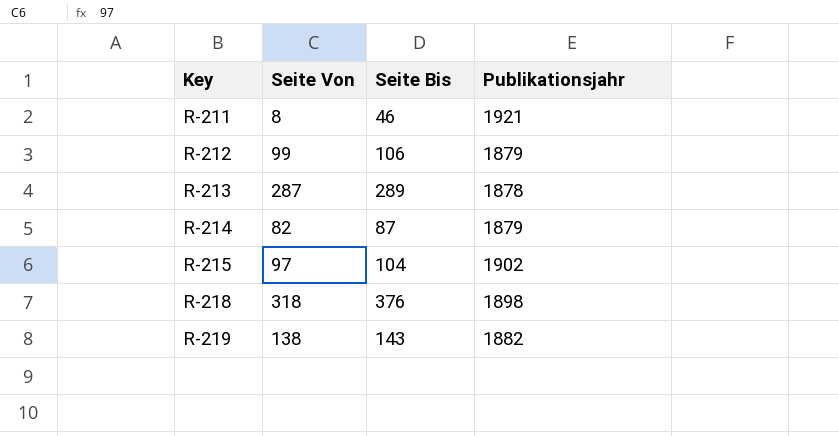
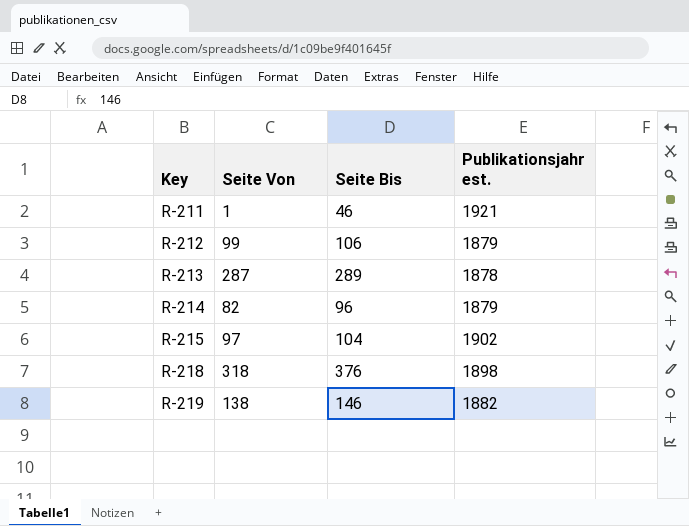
column name: Publikationsjahr -> Publikationsjahr est.
R-211 | Seite Von: 8 -> 1
R-214 | Seite Bis: 87 -> 96
R-219 | Seite Bis: 143 -> 146

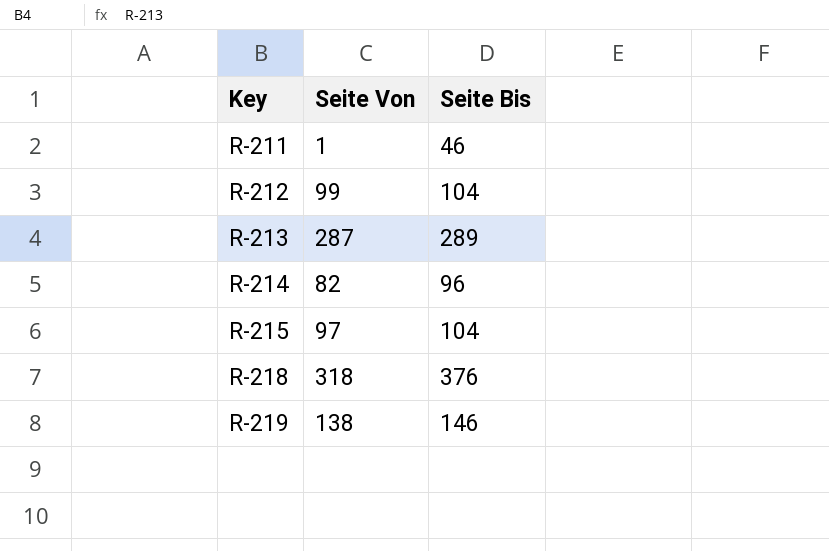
column Publikationsjahr est. | position: 4 -> none
R-212 | Seite Bis: 106 -> 104

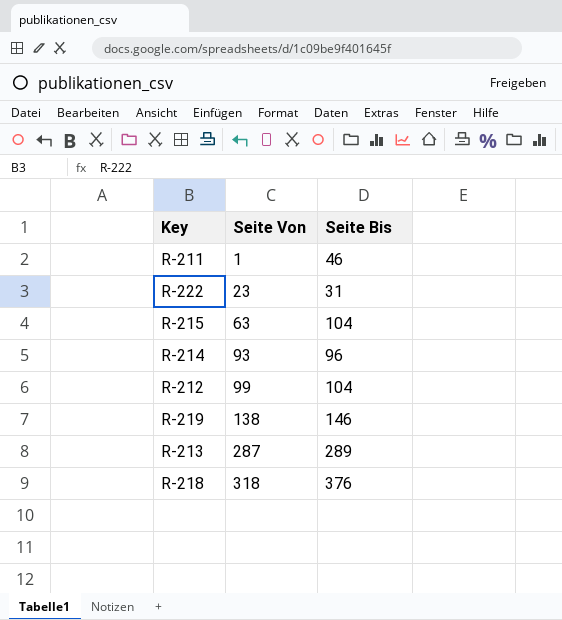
row order: Key ascending -> Seite Von ascending
row R-222: none -> 23 | 31
R-215 | Seite Von: 97 -> 63
R-214 | Seite Von: 82 -> 93

